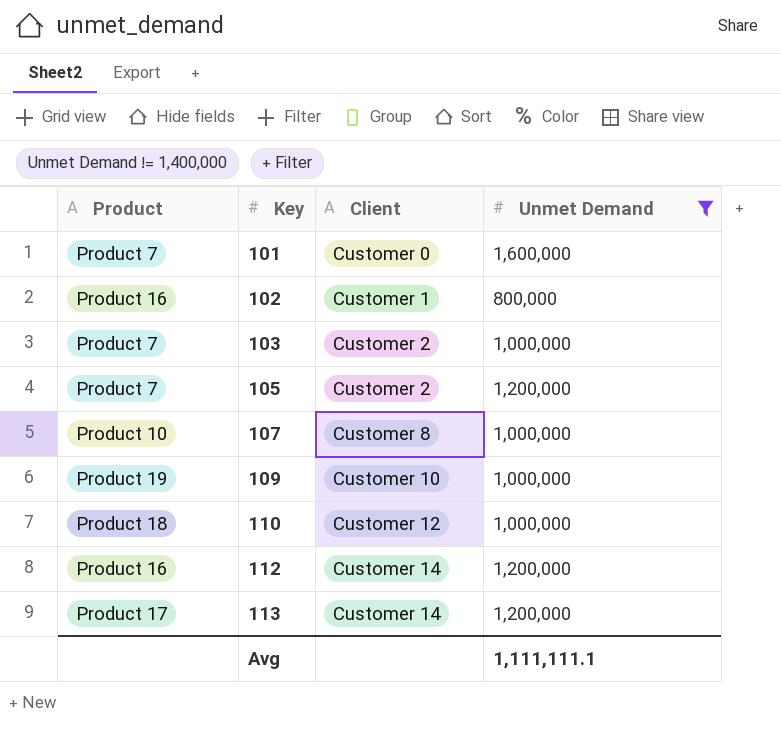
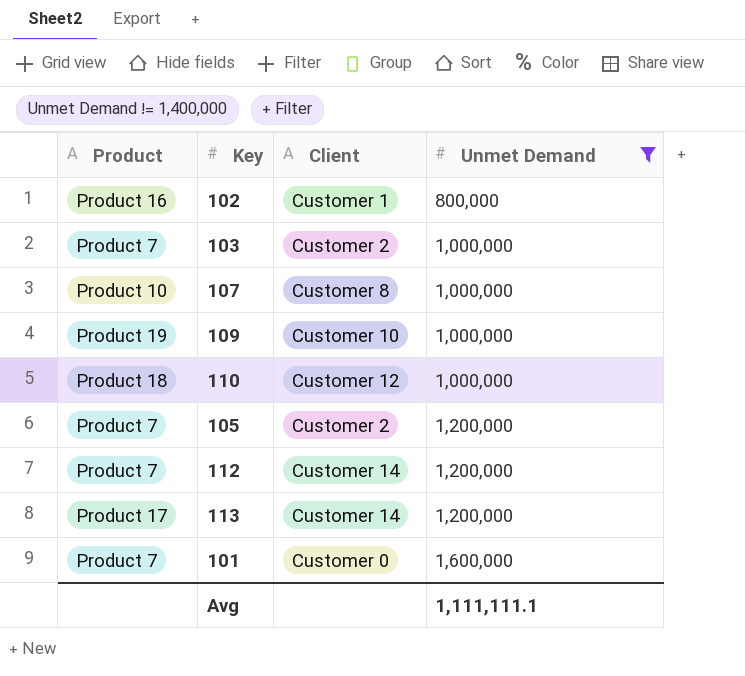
row order: Key ascending -> Unmet Demand ascending
112 | Product: Product 16 -> Product 7

